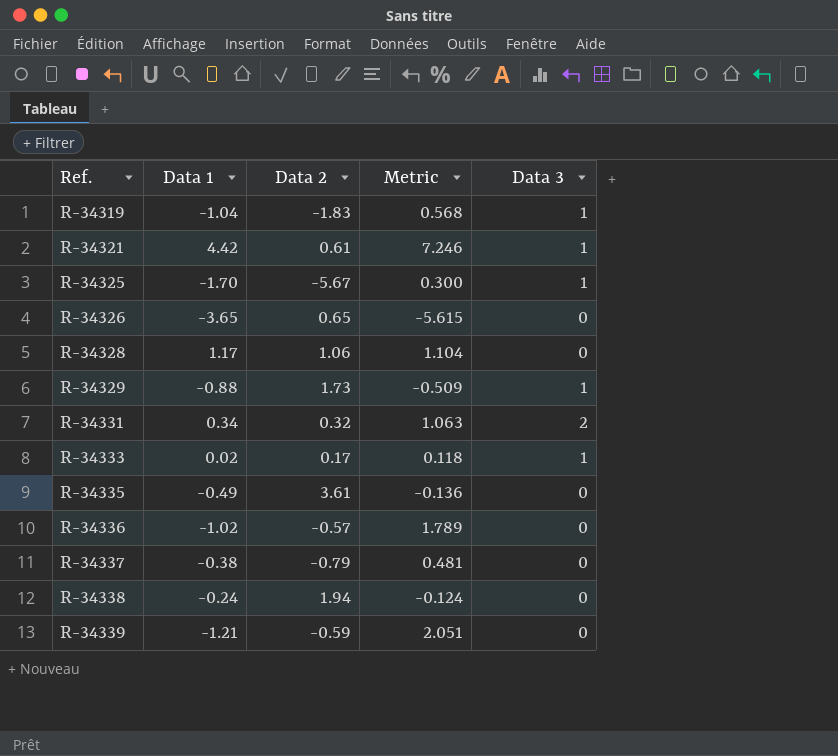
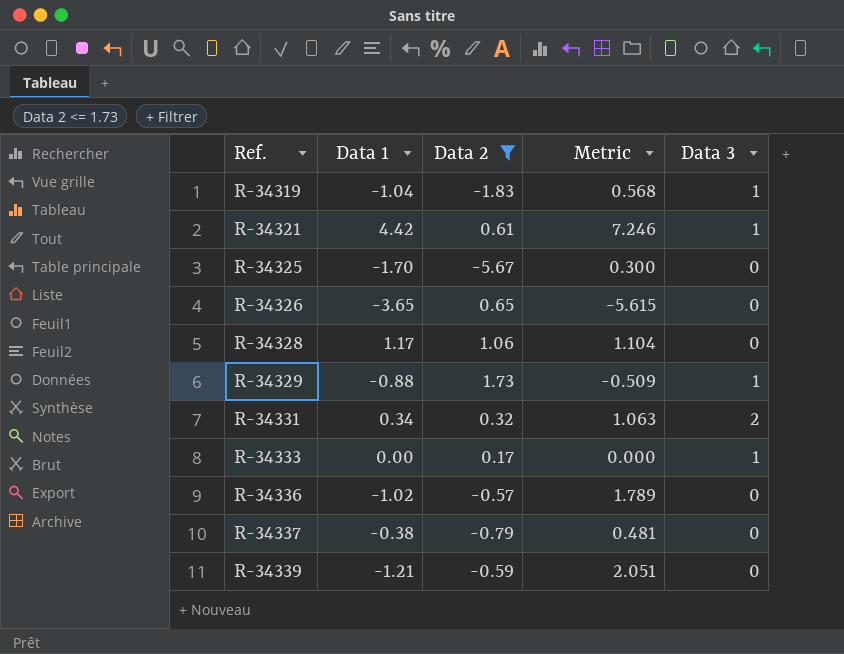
filter: none -> Data 2 <= 1.73
R-34325 | Data 3: 1 -> 0
R-34333 | Data 1: 0.02 -> 0.00
R-34333 | Metric: 0.118 -> 0.000

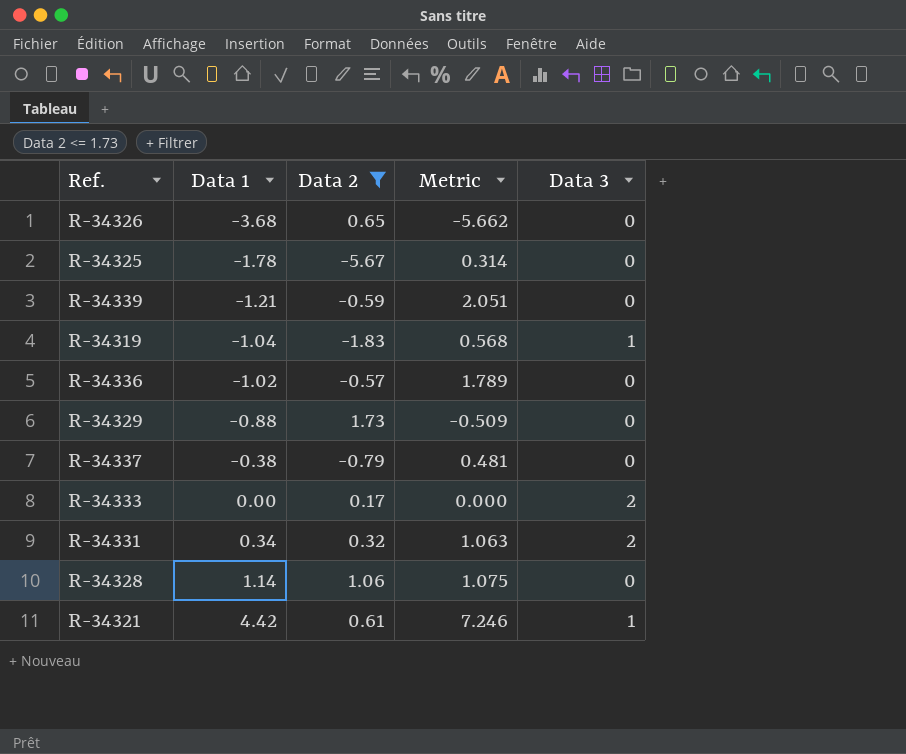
row order: Ref. ascending -> Data 1 ascending
R-34326 | Data 1: -3.65 -> -3.68
R-34326 | Metric: -5.615 -> -5.662
R-34325 | Data 1: -1.70 -> -1.78
R-34325 | Metric: 0.300 -> 0.314
R-34329 | Data 3: 1 -> 0
R-34333 | Data 3: 1 -> 2
R-34328 | Data 1: 1.17 -> 1.14
R-34328 | Metric: 1.104 -> 1.075

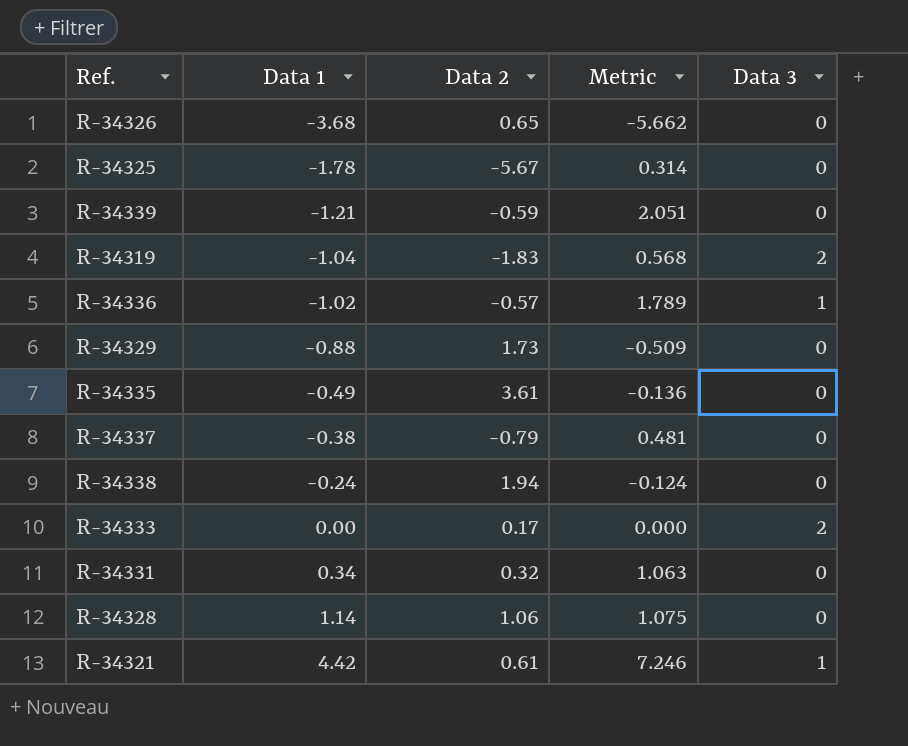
filter: Data 2 <= 1.73 -> none
R-34319 | Data 3: 1 -> 2
R-34336 | Data 3: 0 -> 1
R-34331 | Data 3: 2 -> 0

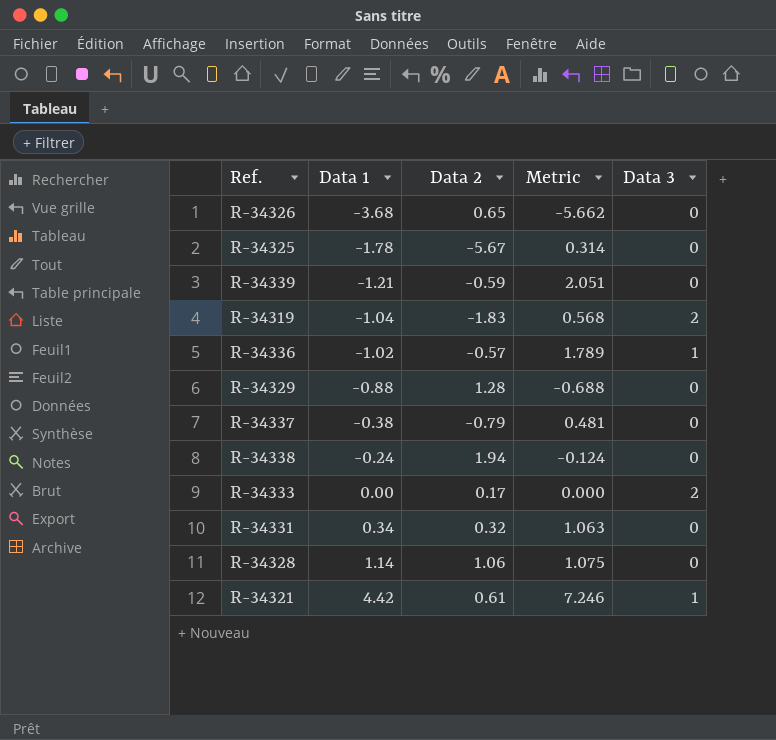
row R-34335: -0.49 | 3.61 | -0.136 | 0 -> none
R-34329 | Data 2: 1.73 -> 1.28
R-34329 | Metric: -0.509 -> -0.688

